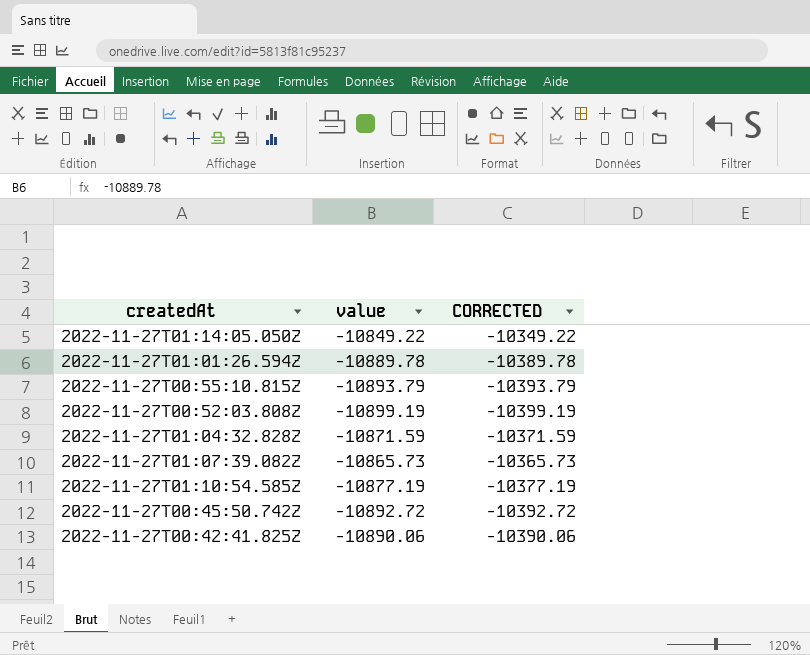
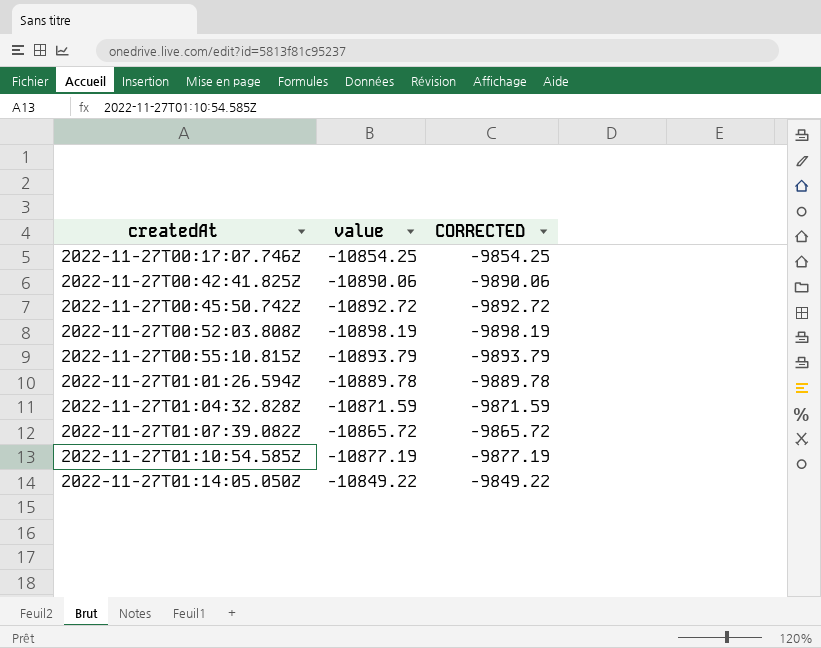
row order: none -> createdAt ascending
column CORRECTED | formula: [value] + 500 -> [value] + 1000
row 2022-11-27T00:17:07.746Z: none -> -10854.25 | -9854.25
2022-11-27T00:52:03.808Z | value: -10899.19 -> -10898.19
2022-11-27T01:07:39.082Z | value: -10865.73 -> -10865.72

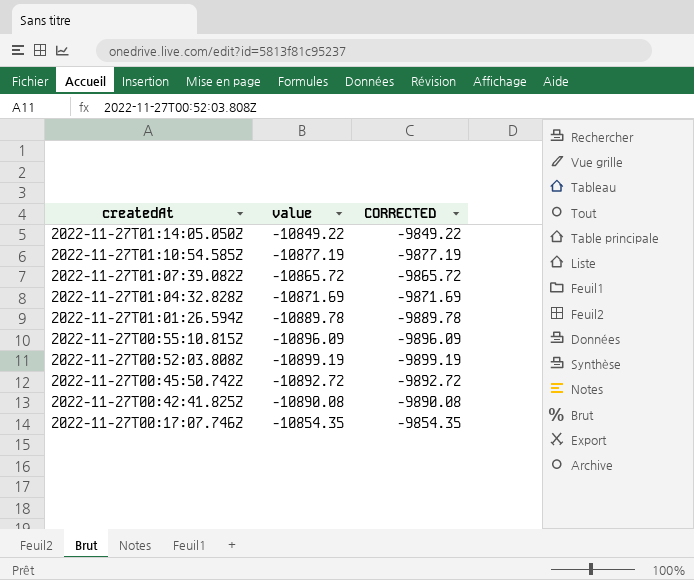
row order: createdAt ascending -> createdAt descending
2022-11-27T01:04:32.828Z | value: -10871.59 -> -10871.69
2022-11-27T01:04:32.828Z | CORRECTED: -9871.59 -> -9871.69
2022-11-27T00:55:10.815Z | value: -10893.79 -> -10896.09
2022-11-27T00:55:10.815Z | CORRECTED: -9893.79 -> -9896.09
2022-11-27T00:52:03.808Z | value: -10898.19 -> -10899.19
2022-11-27T00:52:03.808Z | CORRECTED: -9898.19 -> -9899.19
2022-11-27T00:42:41.825Z | value: -10890.06 -> -10890.08
2022-11-27T00:42:41.825Z | CORRECTED: -9890.06 -> -9890.08
2022-11-27T00:17:07.746Z | value: -10854.25 -> -10854.35
2022-11-27T00:17:07.746Z | CORRECTED: -9854.25 -> -9854.35

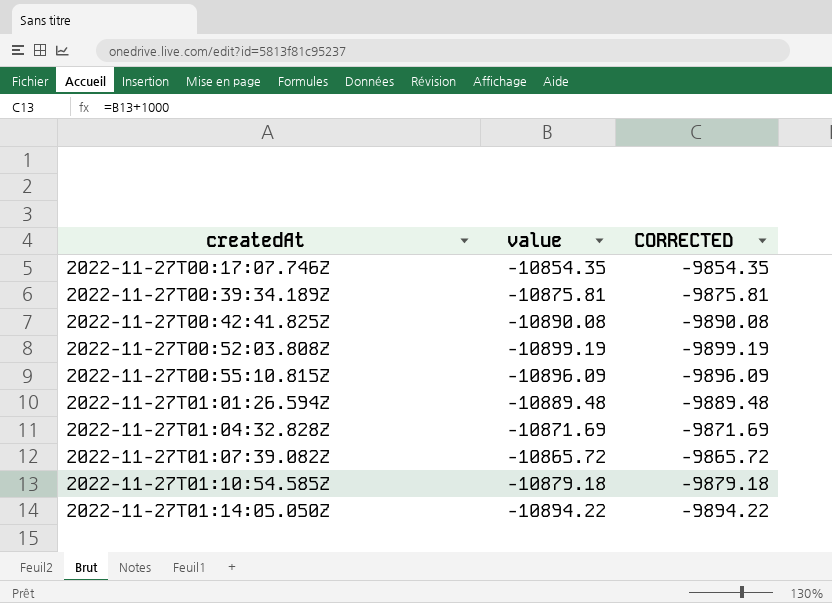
row order: createdAt descending -> createdAt ascending
row 2022-11-27T00:45:50.742Z: -10892.72 | -9892.72 -> none
row 2022-11-27T00:39:34.189Z: none -> -10875.81 | -9875.81
2022-11-27T01:01:26.594Z | value: -10889.78 -> -10889.48
2022-11-27T01:01:26.594Z | CORRECTED: -9889.78 -> -9889.48
2022-11-27T01:10:54.585Z | value: -10877.19 -> -10879.18
2022-11-27T01:10:54.585Z | CORRECTED: -9877.19 -> -9879.18
2022-11-27T01:14:05.050Z | value: -10849.22 -> -10894.22
2022-11-27T01:14:05.050Z | CORRECTED: -9849.22 -> -9894.22

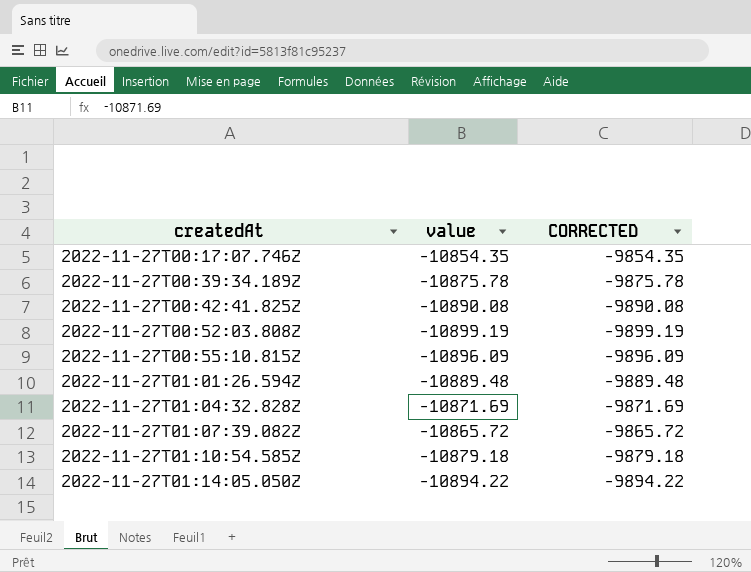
2022-11-27T00:39:34.189Z | value: -10875.81 -> -10875.78
2022-11-27T00:39:34.189Z | CORRECTED: -9875.81 -> -9875.78

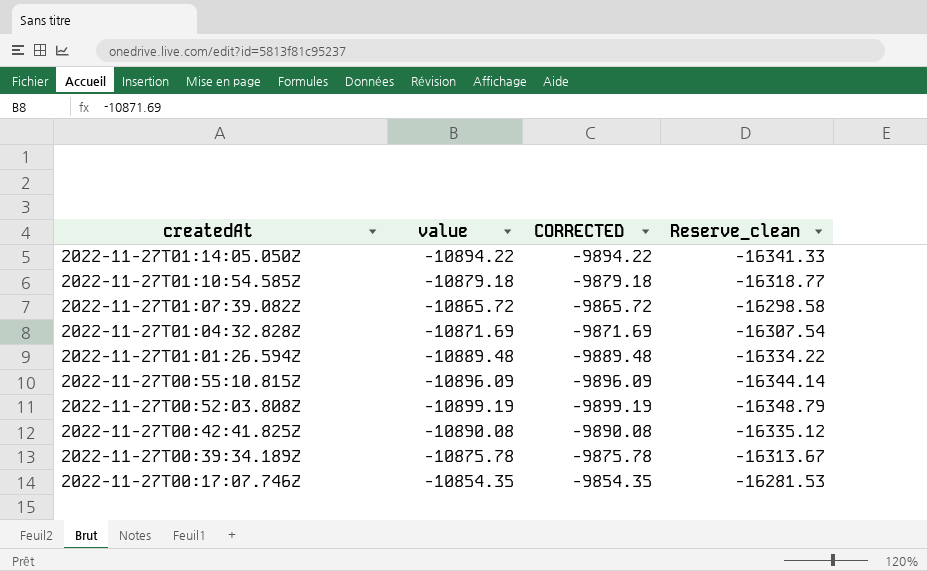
row order: createdAt ascending -> createdAt descending
column Reserve_clean | formula: none -> [value] * 1.5

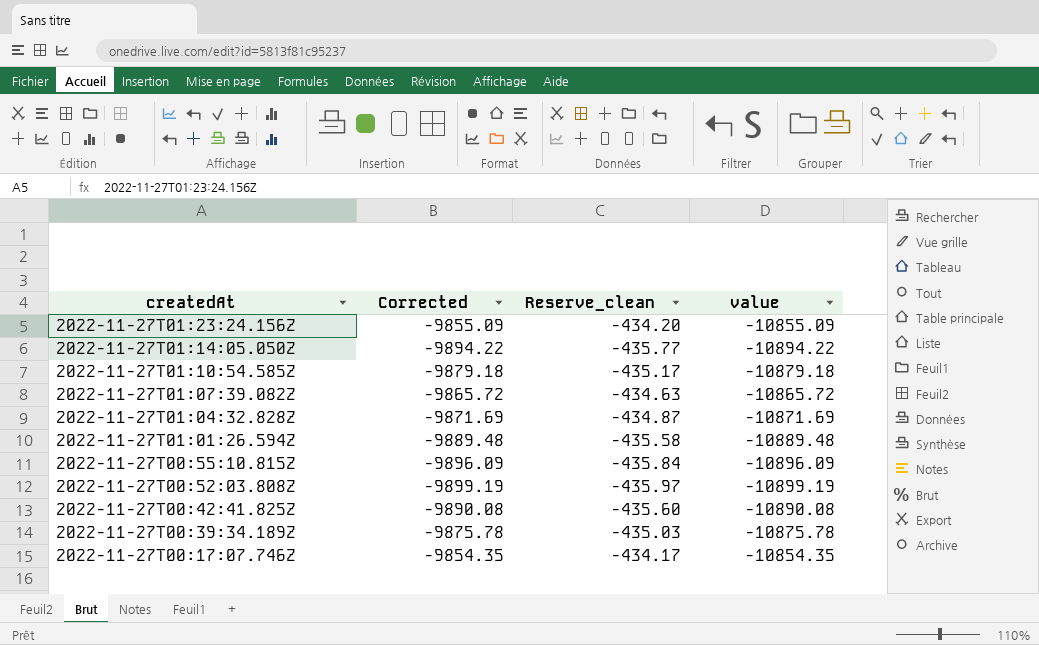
column name: CORRECTED -> Corrected
column Reserve_clean | formula: [value] * 1.5 -> [value] * 0.04
column value | position: 2 -> 4
row 2022-11-27T01:23:24.156Z: none -> -9855.09 | -434.20 | -10855.09

